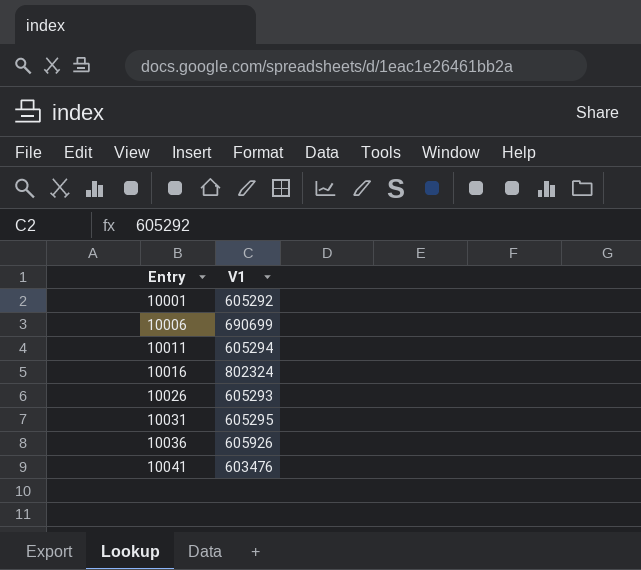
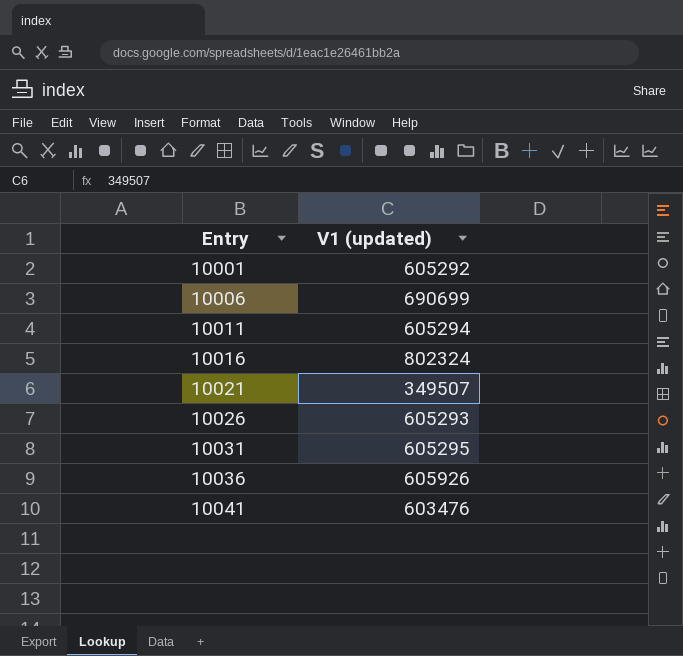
column name: V1 -> V1 (updated)
row 10021: none -> 349507

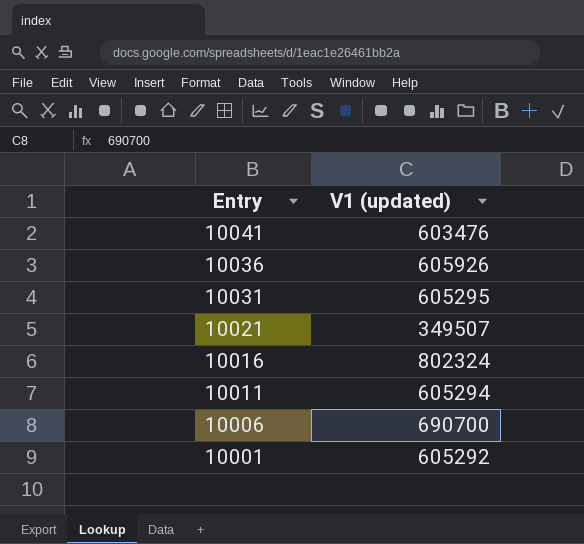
row order: Entry ascending -> Entry descending
row 10026: 605293 -> none
10006 | V1 (updated): 690699 -> 690700

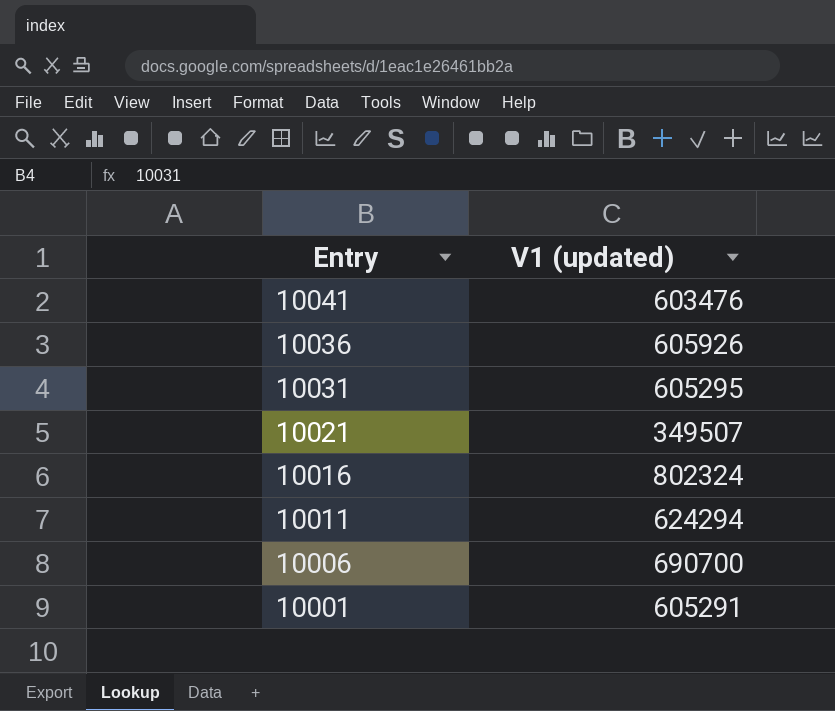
10011 | V1 (updated): 605294 -> 624294
10001 | V1 (updated): 605292 -> 605291

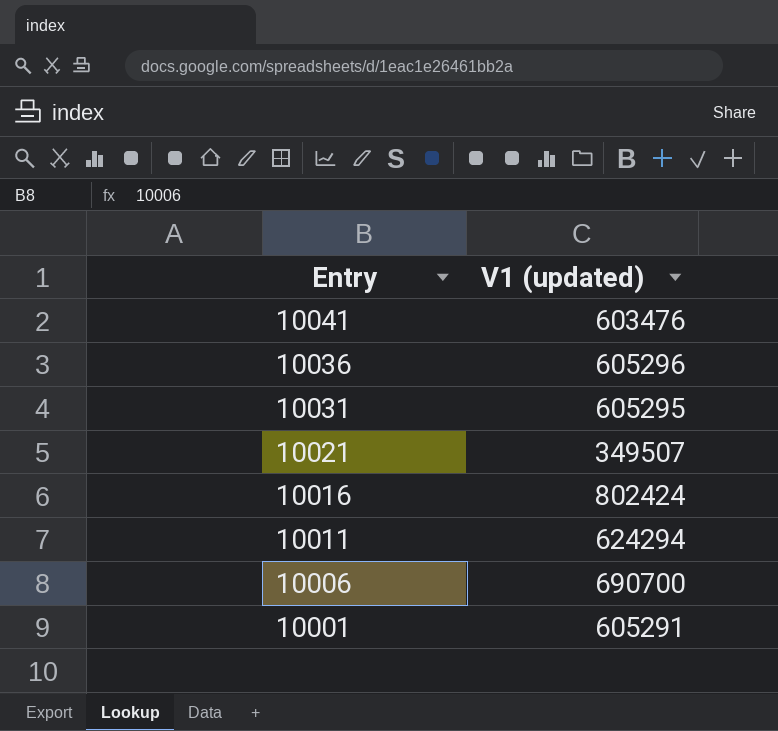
10036 | V1 (updated): 605926 -> 605296
10016 | V1 (updated): 802324 -> 802424

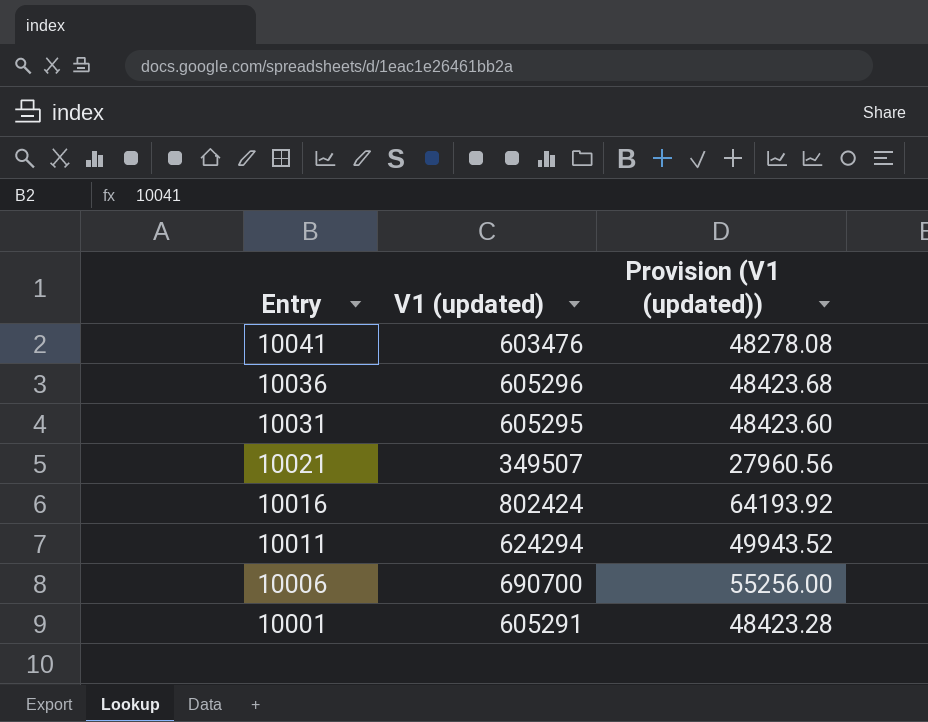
column Provision (V1 (updated)) | formula: none -> [V1 (updated)] * 0.08

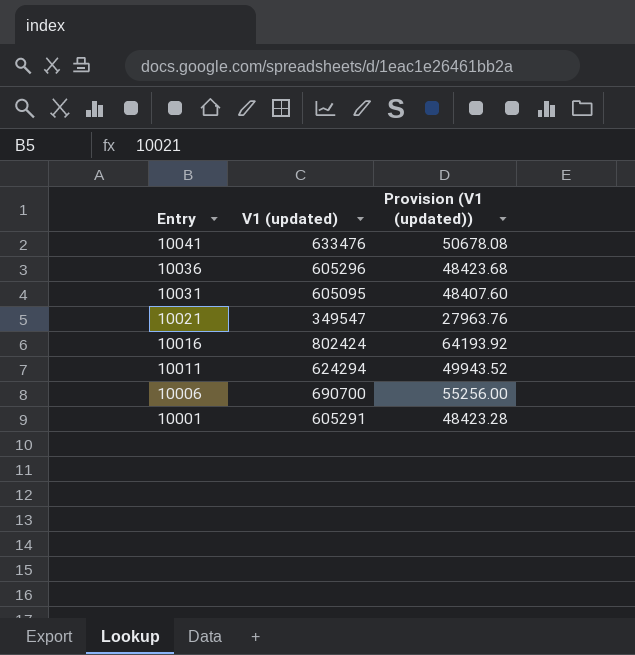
10041 | V1 (updated): 603476 -> 633476
10041 | Provision (V1 (updated)): 48278.08 -> 50678.08
10031 | V1 (updated): 605295 -> 605095
10031 | Provision (V1 (updated)): 48423.60 -> 48407.60
10021 | V1 (updated): 349507 -> 349547
10021 | Provision (V1 (updated)): 27960.56 -> 27963.76

